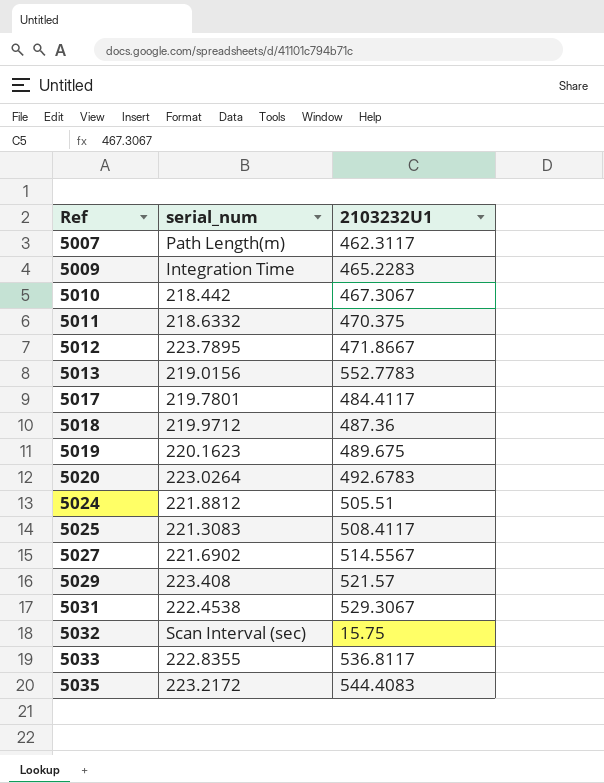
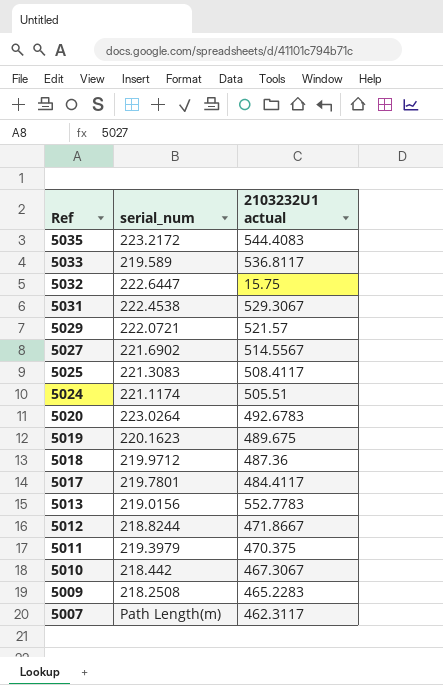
row order: Ref ascending -> Ref descending
column name: 2103232U1 -> 2103232U1 actual
5033 | serial_num: 222.8355 -> 219.589
5032 | serial_num: Scan Interval (sec) -> 222.6447
5029 | serial_num: 223.408 -> 222.0721
5024 | serial_num: 221.8812 -> 221.1174
5012 | serial_num: 223.7895 -> 218.8244
5011 | serial_num: 218.6332 -> 219.3979
5009 | serial_num: Integration Time -> 218.2508

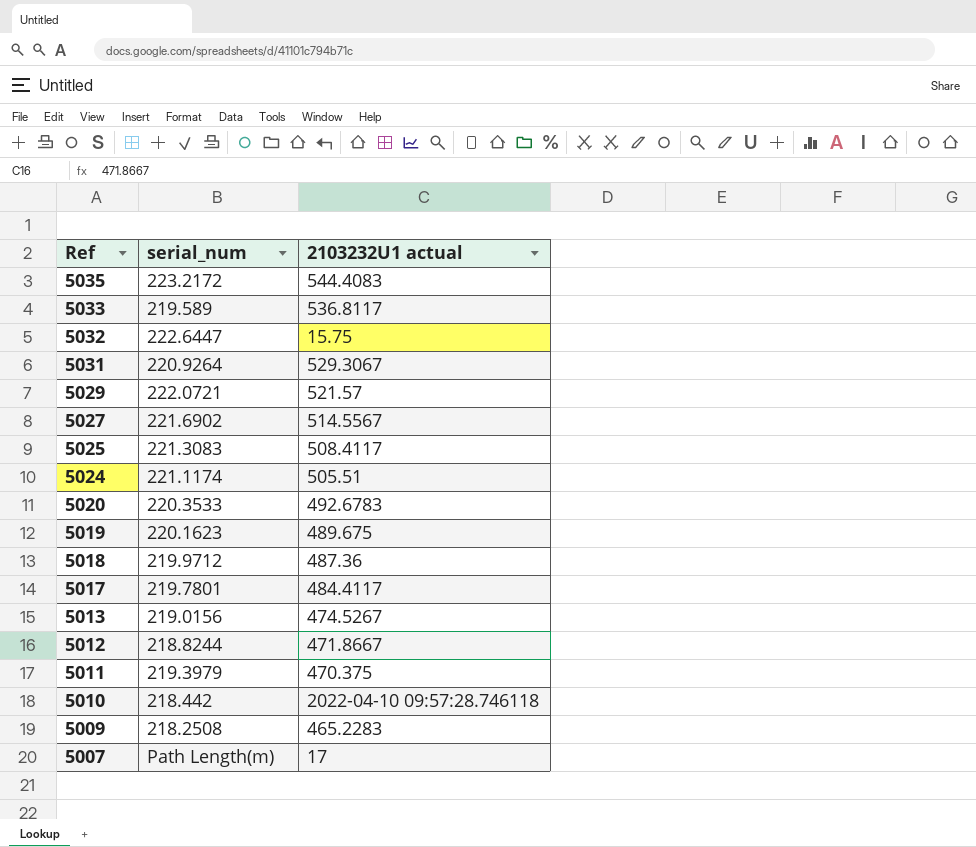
5031 | serial_num: 222.4538 -> 220.9264
5020 | serial_num: 223.0264 -> 220.3533
5013 | 2103232U1 actual: 552.7783 -> 474.5267
5010 | 2103232U1 actual: 467.3067 -> 2022-04-10 09:57:28.746118
5007 | 2103232U1 actual: 462.3117 -> 17

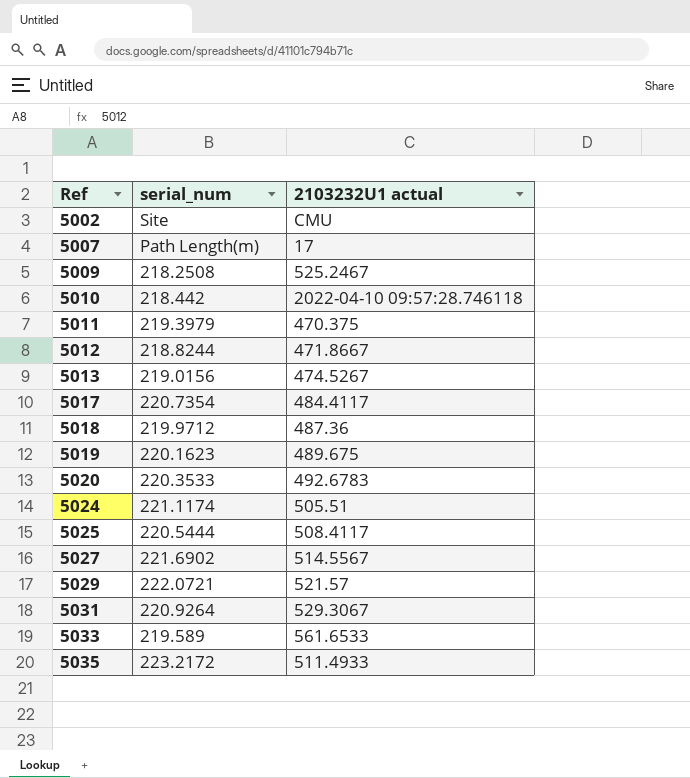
row order: Ref descending -> Ref ascending
row 5032: 222.6447 | 15.75 -> none
row 5002: none -> Site | CMU
5009 | 2103232U1 actual: 465.2283 -> 525.2467
5017 | serial_num: 219.7801 -> 220.7354
5025 | serial_num: 221.3083 -> 220.5444
5033 | 2103232U1 actual: 536.8117 -> 561.6533
5035 | 2103232U1 actual: 544.4083 -> 511.4933

